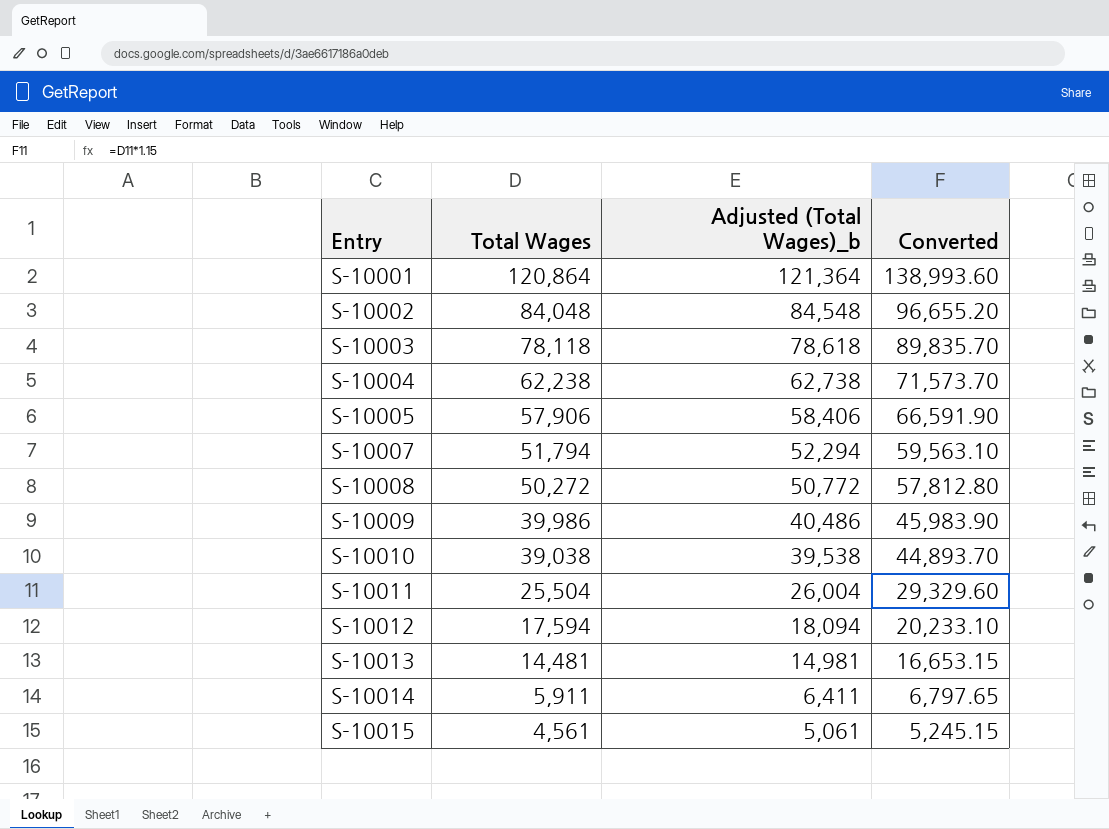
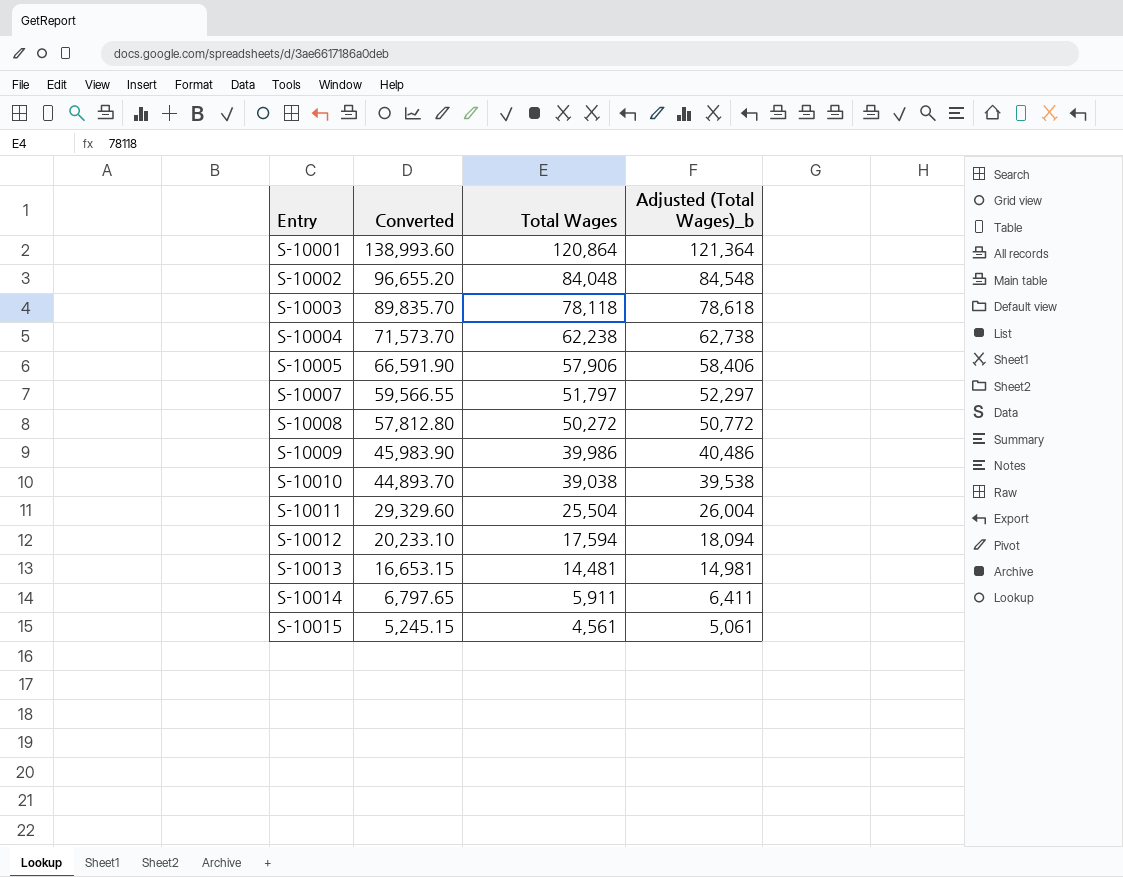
column Converted | position: 4 -> 2
S-10007 | Converted: 59,563.10 -> 59,566.55
S-10007 | Total Wages: 51,794 -> 51,797
S-10007 | Adjusted (Total Wages)_b: 52,294 -> 52,297

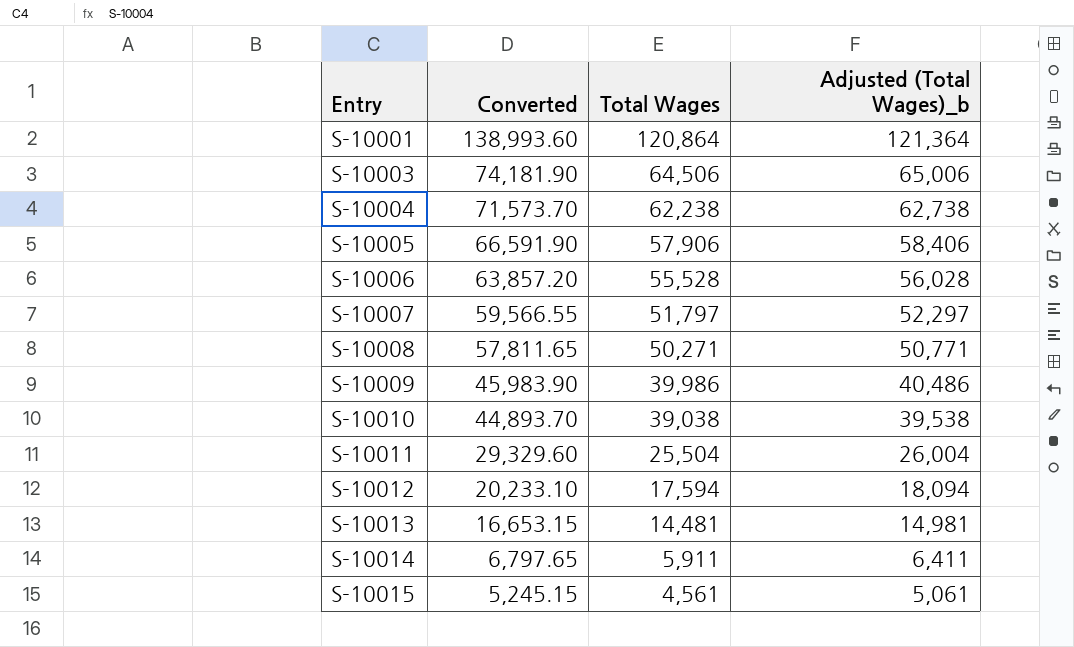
row S-10002: 96,655.20 | 84,048 | 84,548 -> none
S-10003 | Converted: 89,835.70 -> 74,181.90
S-10003 | Total Wages: 78,118 -> 64,506
S-10003 | Adjusted (Total Wages)_b: 78,618 -> 65,006
row S-10006: none -> 63,857.20 | 55,528 | 56,028
S-10008 | Converted: 57,812.80 -> 57,811.65
S-10008 | Total Wages: 50,272 -> 50,271
S-10008 | Adjusted (Total Wages)_b: 50,772 -> 50,771

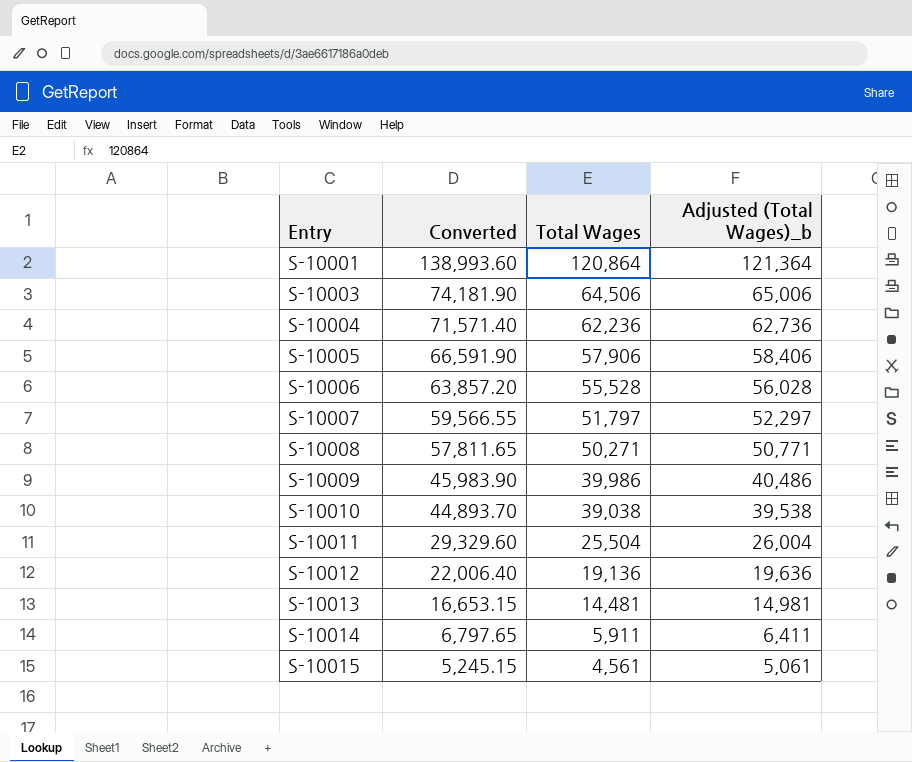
S-10004 | Converted: 71,573.70 -> 71,571.40
S-10004 | Total Wages: 62,238 -> 62,236
S-10004 | Adjusted (Total Wages)_b: 62,738 -> 62,736
S-10012 | Converted: 20,233.10 -> 22,006.40
S-10012 | Total Wages: 17,594 -> 19,136
S-10012 | Adjusted (Total Wages)_b: 18,094 -> 19,636

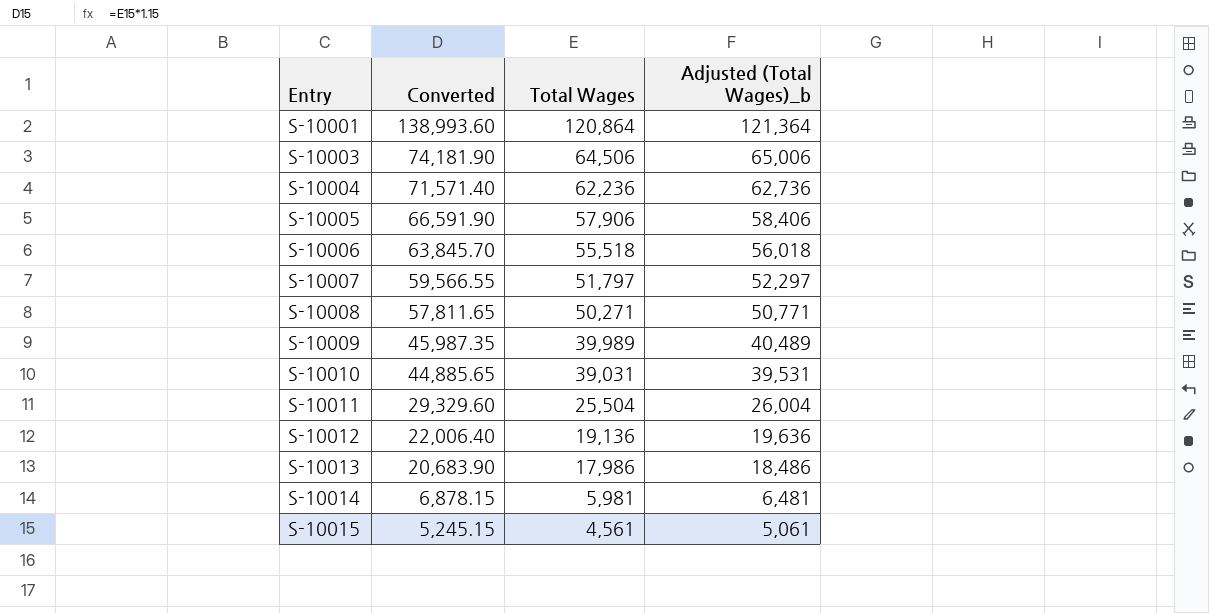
S-10006 | Converted: 63,857.20 -> 63,845.70
S-10006 | Total Wages: 55,528 -> 55,518
S-10006 | Adjusted (Total Wages)_b: 56,028 -> 56,018
S-10009 | Converted: 45,983.90 -> 45,987.35
S-10009 | Total Wages: 39,986 -> 39,989
S-10009 | Adjusted (Total Wages)_b: 40,486 -> 40,489
S-10010 | Converted: 44,893.70 -> 44,885.65
S-10010 | Total Wages: 39,038 -> 39,031
S-10010 | Adjusted (Total Wages)_b: 39,538 -> 39,531
S-10013 | Converted: 16,653.15 -> 20,683.90
S-10013 | Total Wages: 14,481 -> 17,986
S-10013 | Adjusted (Total Wages)_b: 14,981 -> 18,486
S-10014 | Converted: 6,797.65 -> 6,878.15
S-10014 | Total Wages: 5,911 -> 5,981
S-10014 | Adjusted (Total Wages)_b: 6,411 -> 6,481

